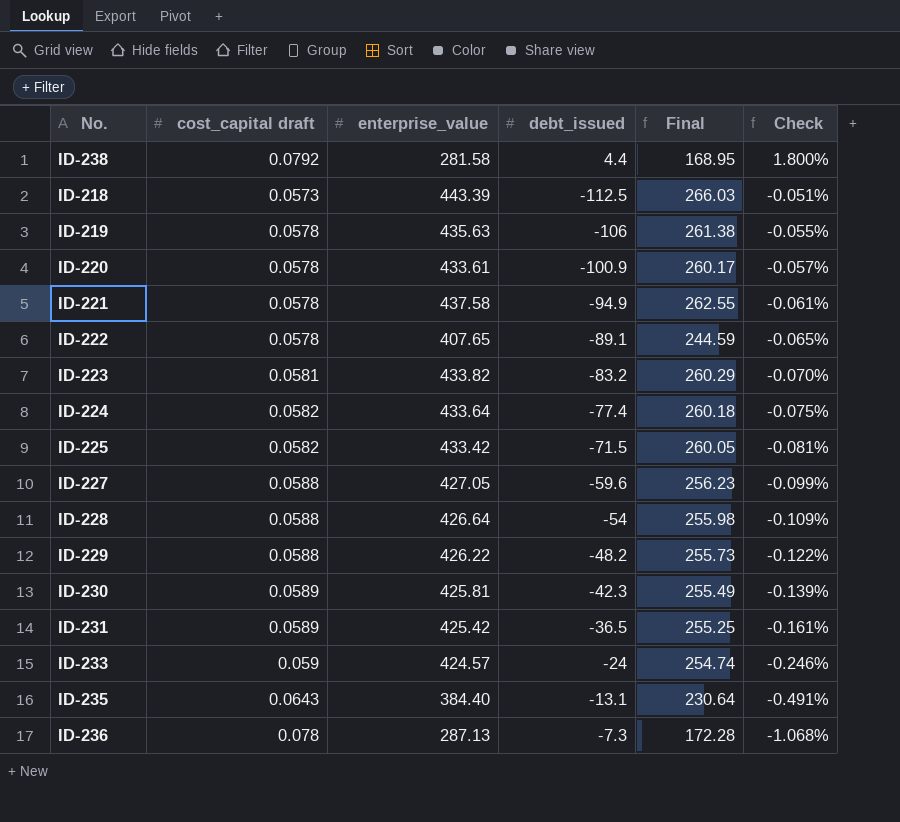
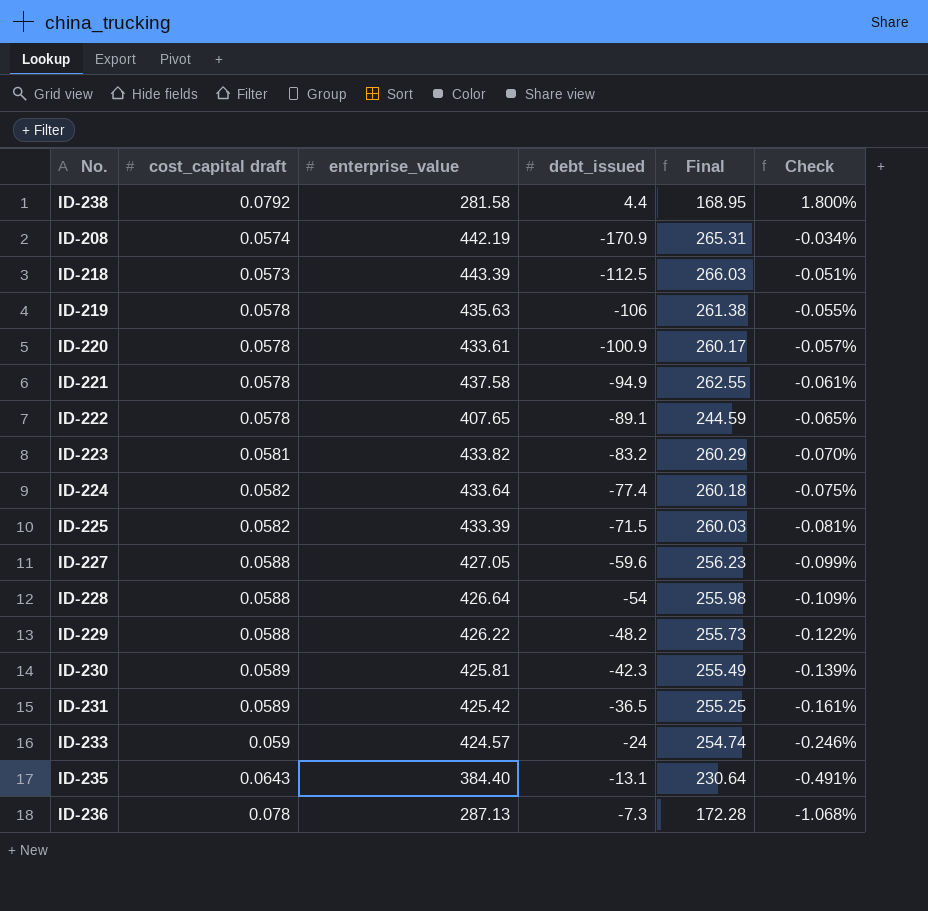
row ID-208: none -> 0.0574 | 442.19 | -170.9 | 265.31 | -0.034%
ID-225 | enterprise_value: 433.42 -> 433.39
ID-225 | Final: 260.05 -> 260.03

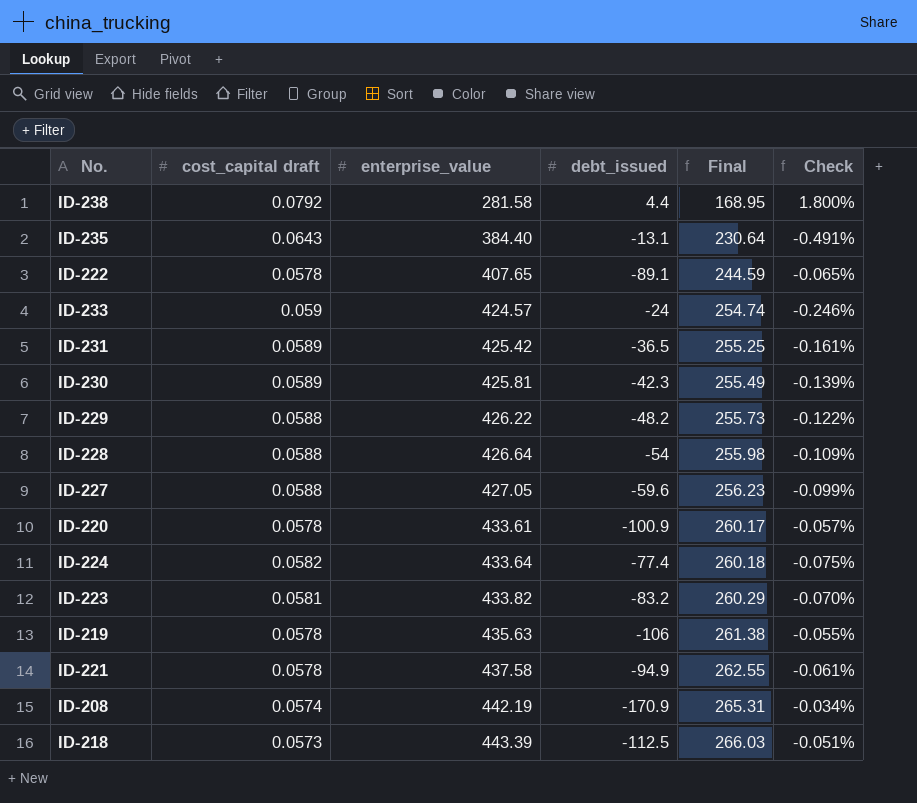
row order: Check descending -> enterprise_value ascending
row ID-225: 0.0582 | 433.39 | -71.5 | 260.03 | -0.081% -> none
row ID-236: 0.078 | 287.13 | -7.3 | 172.28 | -1.068% -> none

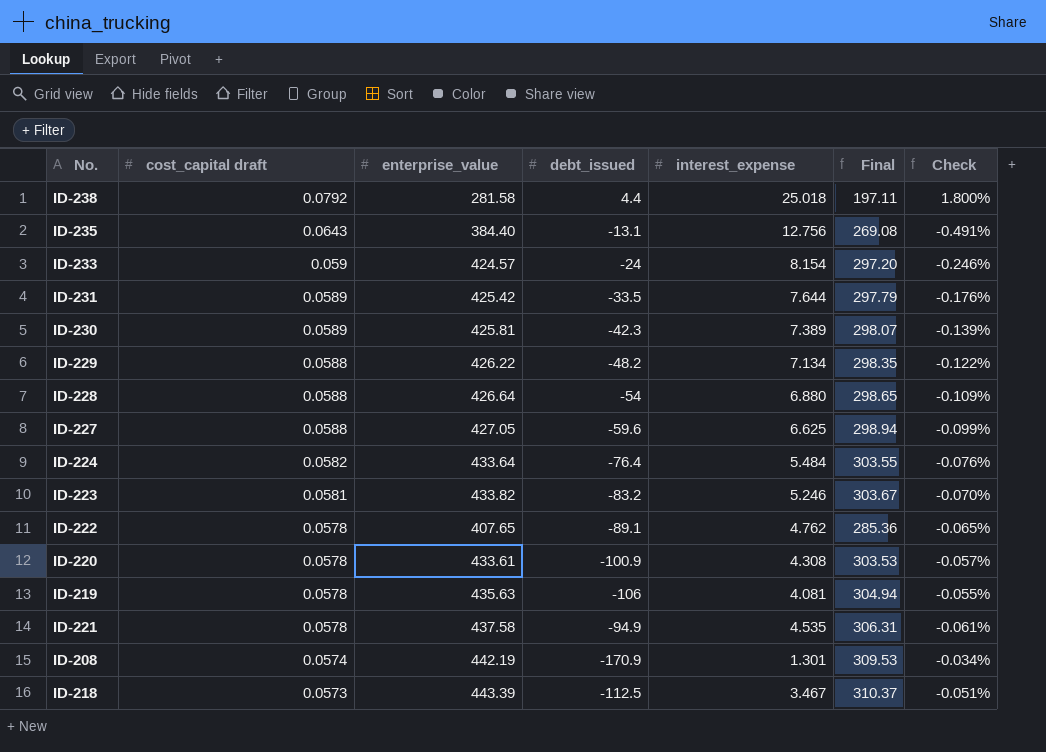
row order: enterprise_value ascending -> cost_capital draft descending
column interest_expense | position: none -> 5
column Final | formula: [enterprise_value] * 0.6 -> [enterprise_value] * 0.7
ID-231 | debt_issued: -36.5 -> -33.5
ID-231 | Check: -0.161% -> -0.176%
ID-224 | debt_issued: -77.4 -> -76.4
ID-224 | Check: -0.075% -> -0.076%

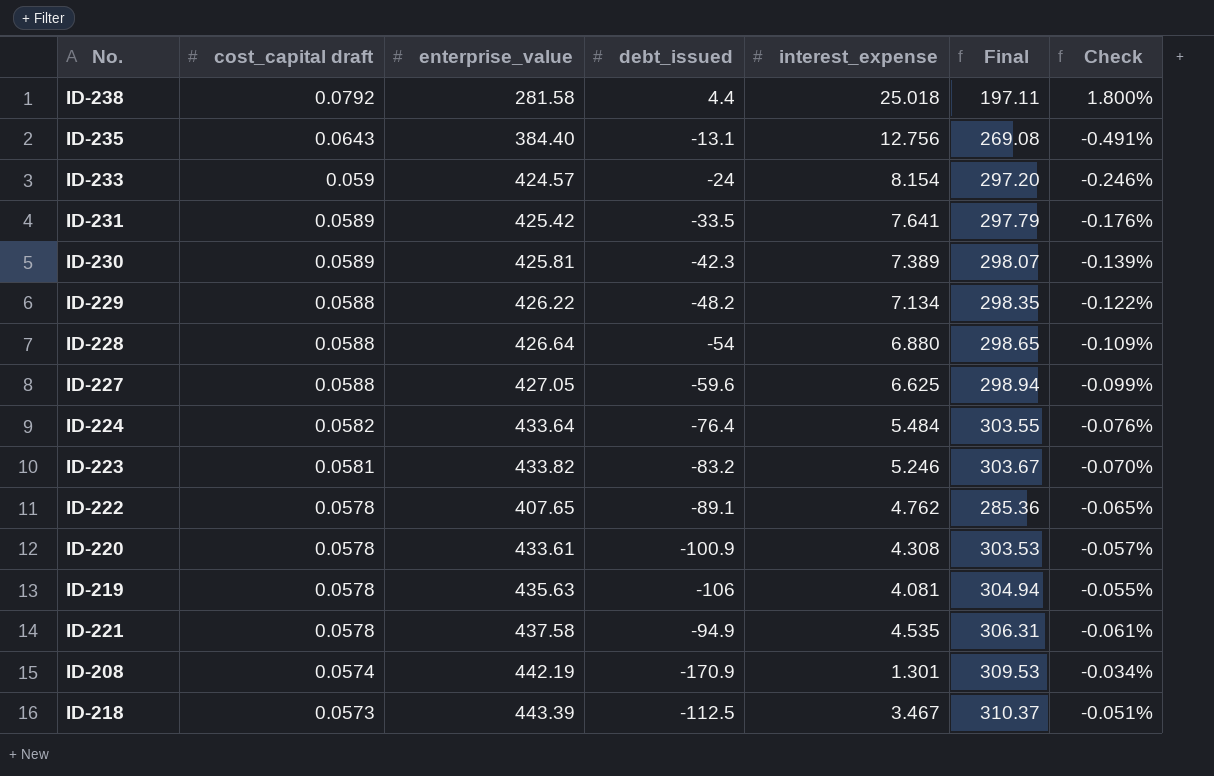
ID-231 | interest_expense: 7.644 -> 7.641

